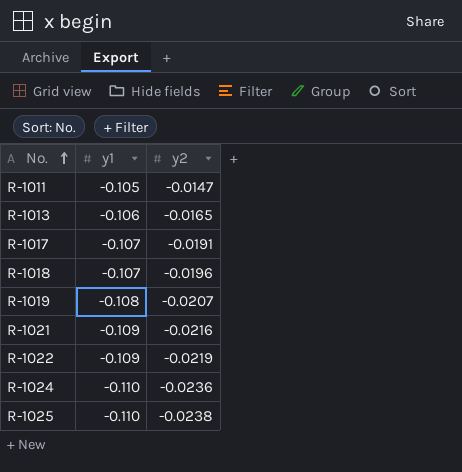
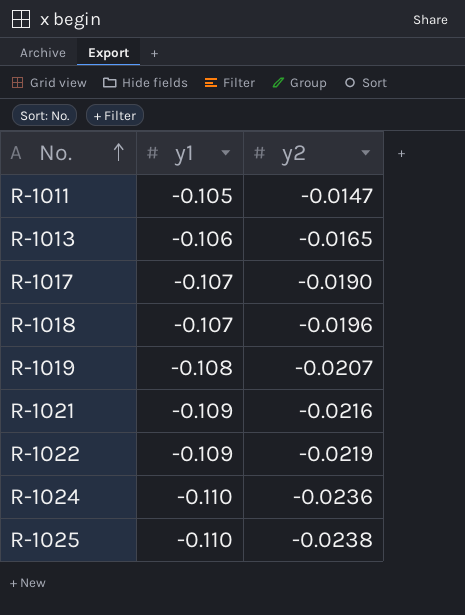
R-1017 | y2: -0.0191 -> -0.0190

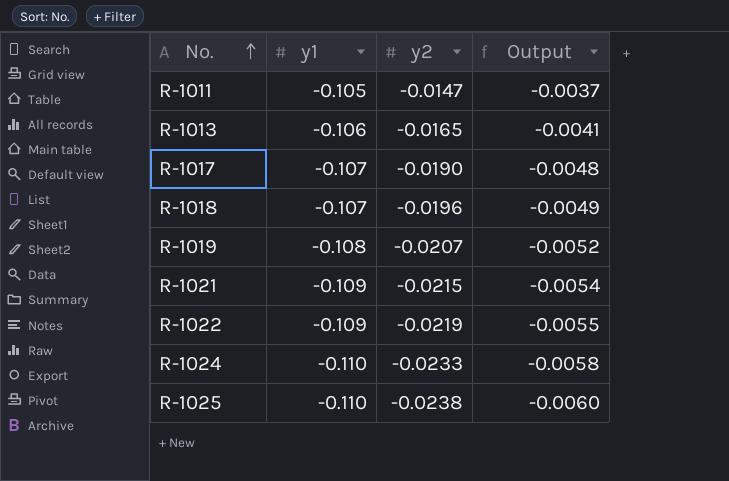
column Output | formula: none -> [y2] * 0.25
R-1021 | y2: -0.0216 -> -0.0215
R-1024 | y2: -0.0236 -> -0.0233

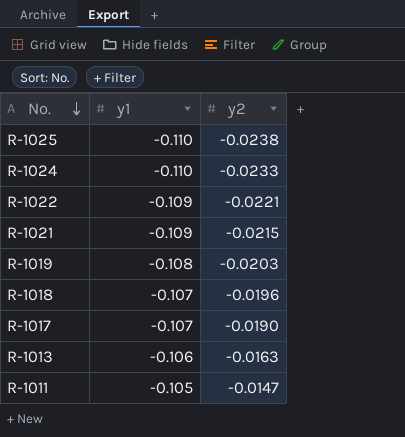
row order: No. ascending -> No. descending
column Output | formula: [y2] * 0.25 -> none
R-1022 | y2: -0.0219 -> -0.0221
R-1019 | y2: -0.0207 -> -0.0203
R-1013 | y2: -0.0165 -> -0.0163

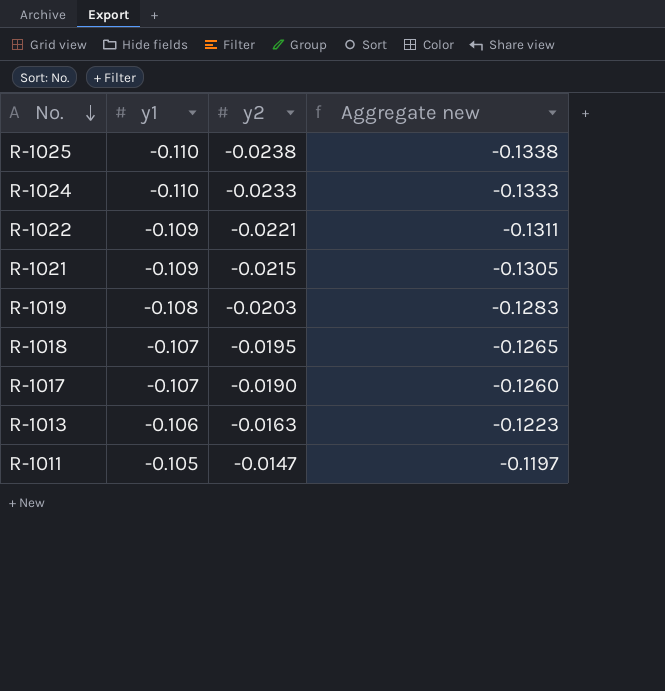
column Aggregate new | formula: none -> [y1] + [y2]
R-1018 | y2: -0.0196 -> -0.0195

